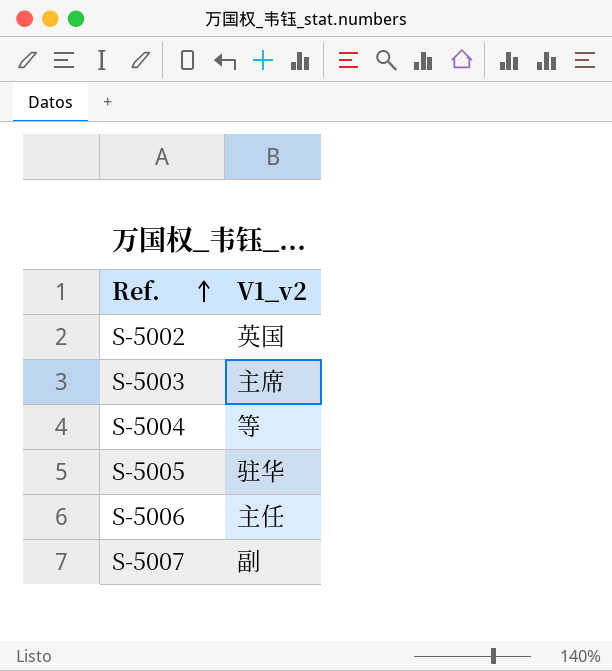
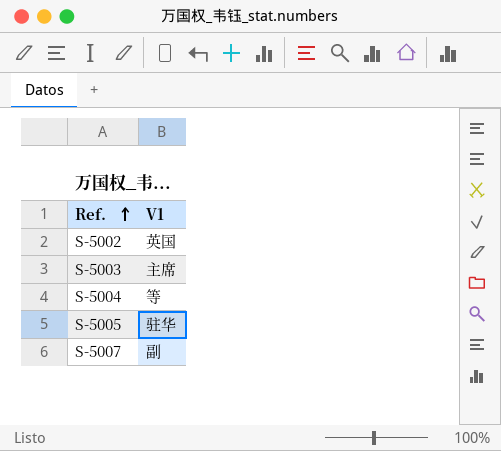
column name: V1_v2 -> V1
row S-5006: 主任 -> none

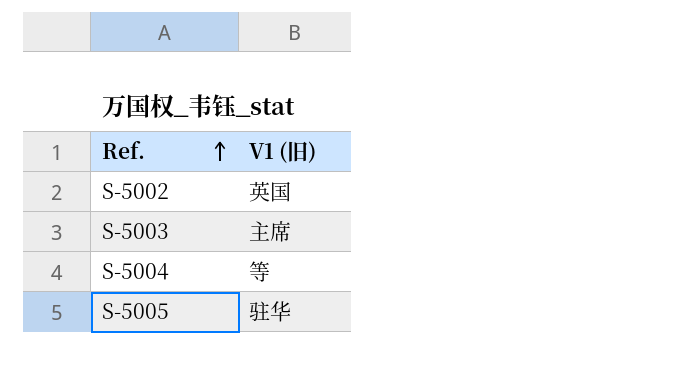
column name: V1 -> V1 (旧)
row S-5007: 副 -> none

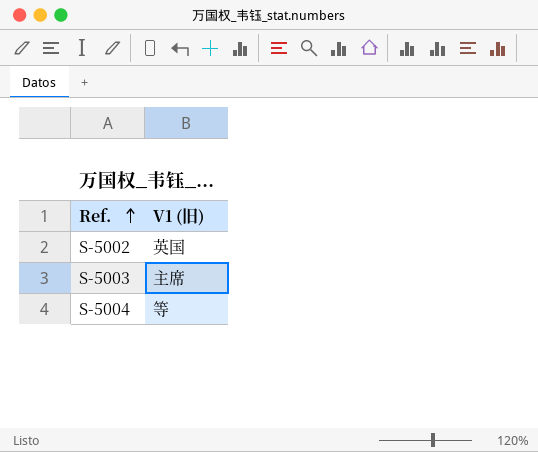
row S-5005: 驻华 -> none

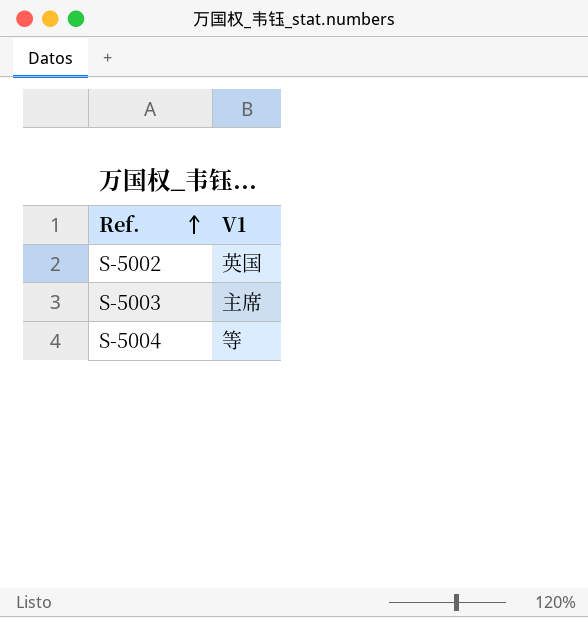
column name: V1 (旧) -> V1

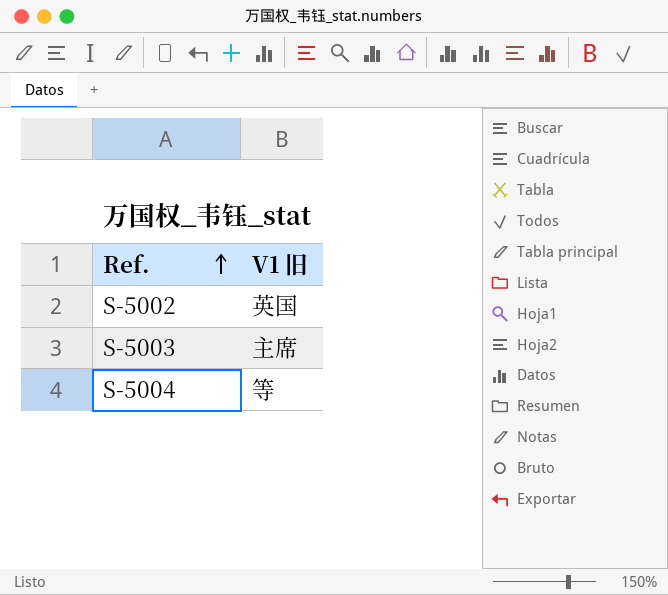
column name: V1 -> V1 旧

